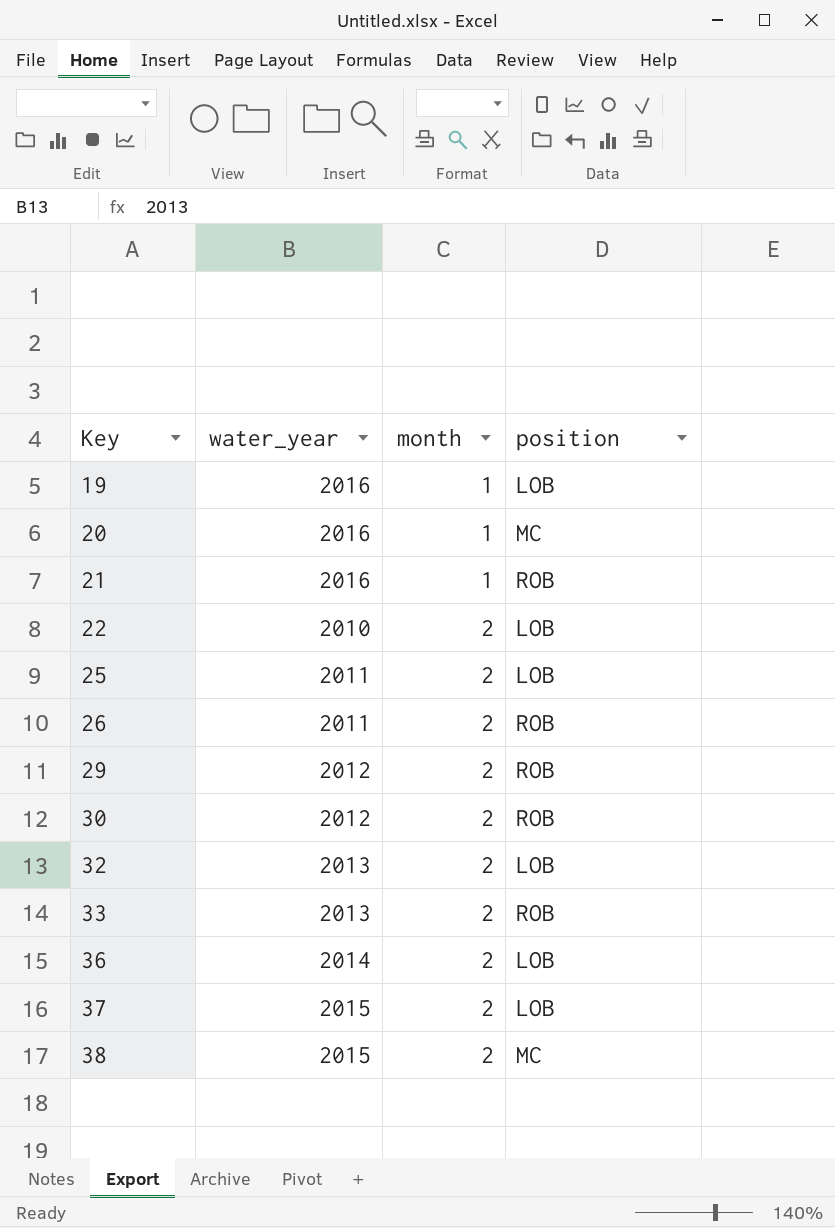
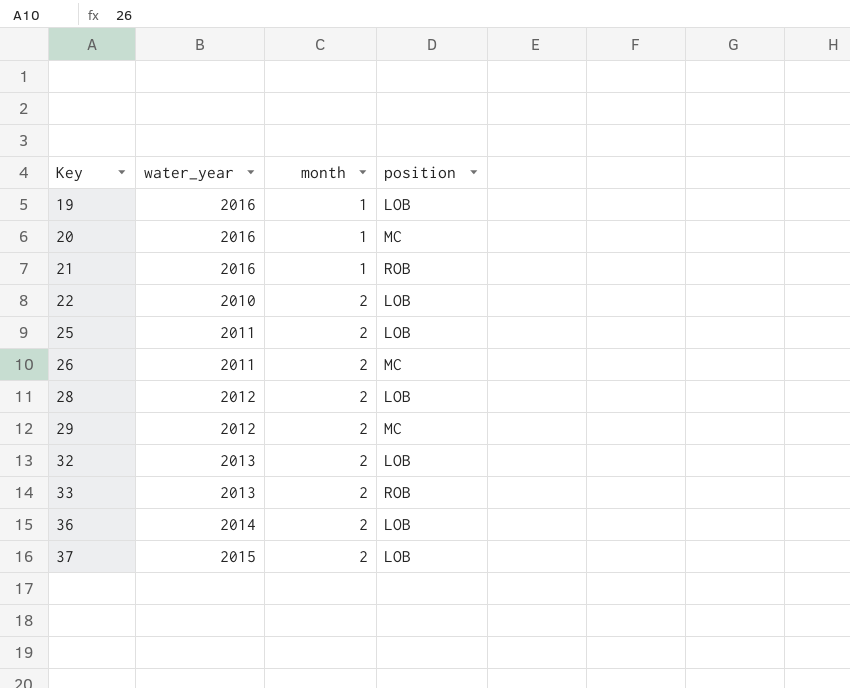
row 30: 2012 | 2 | ROB -> none
row 38: 2015 | 2 | MC -> none
26 | position: ROB -> MC
row 28: none -> 2012 | 2 | LOB
29 | position: ROB -> MC

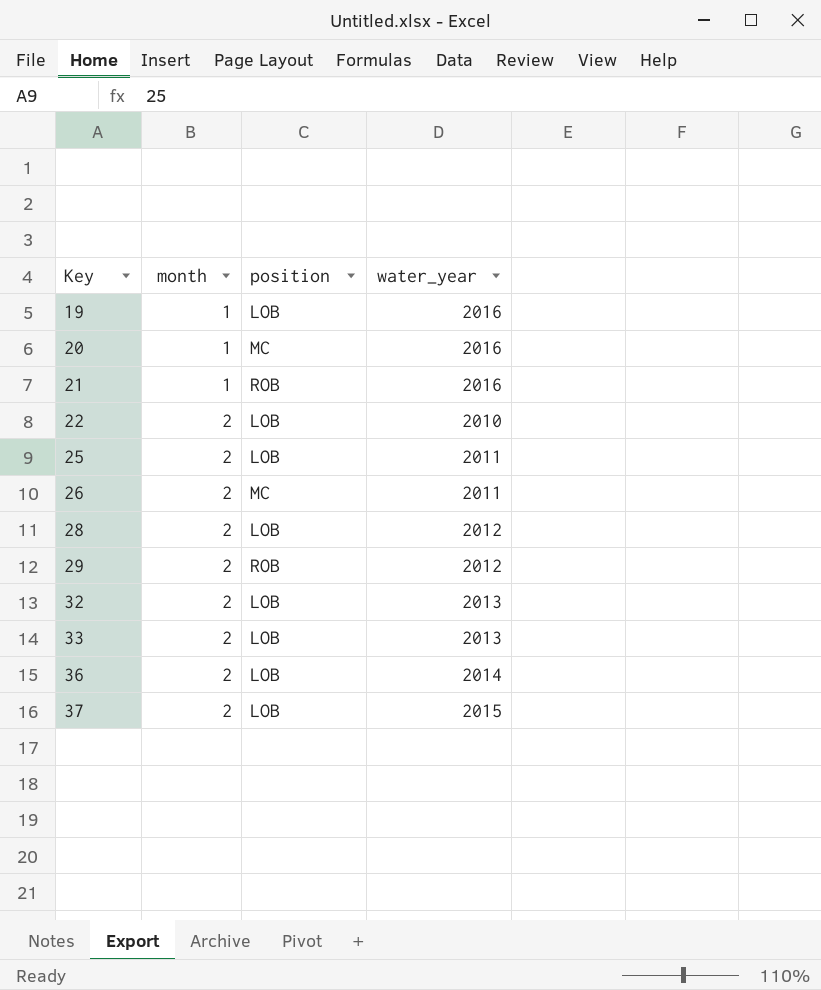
column water_year | position: 2 -> 4
29 | position: MC -> ROB
33 | position: ROB -> LOB

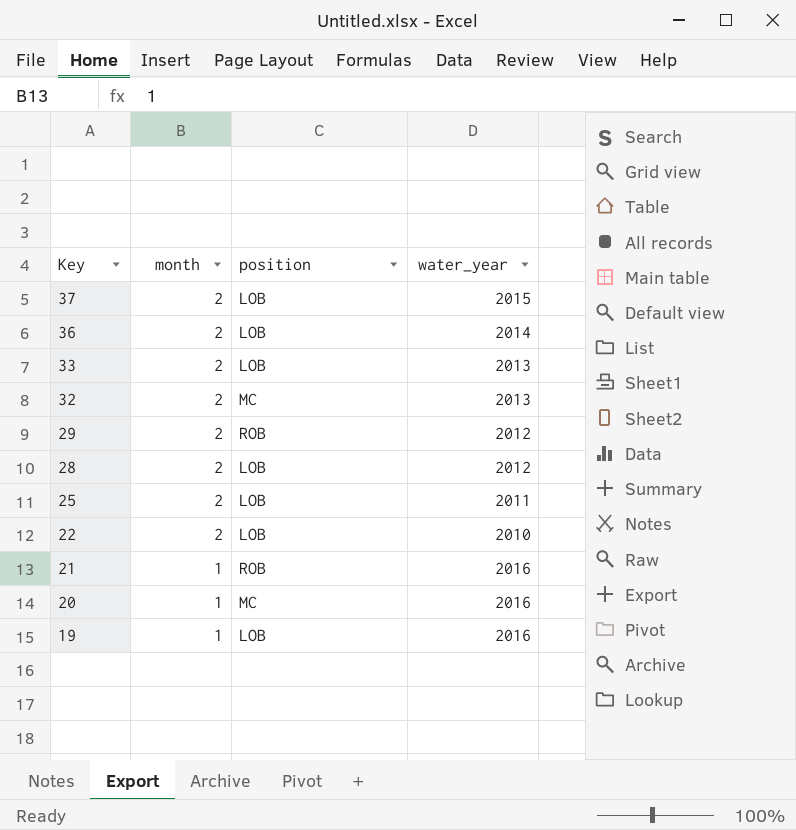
row order: Key ascending -> Key descending
row 26: 2 | MC | 2011 -> none
32 | position: LOB -> MC

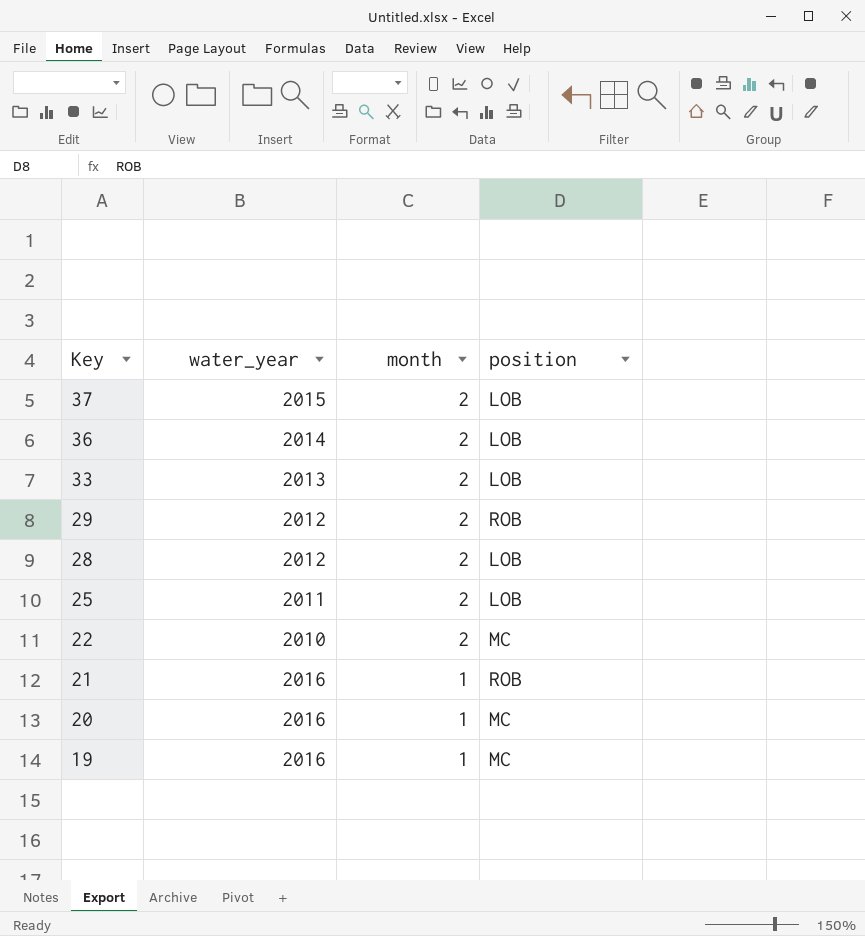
column water_year | position: 4 -> 2
row 32: 2 | MC | 2013 -> none
22 | position: LOB -> MC
19 | position: LOB -> MC

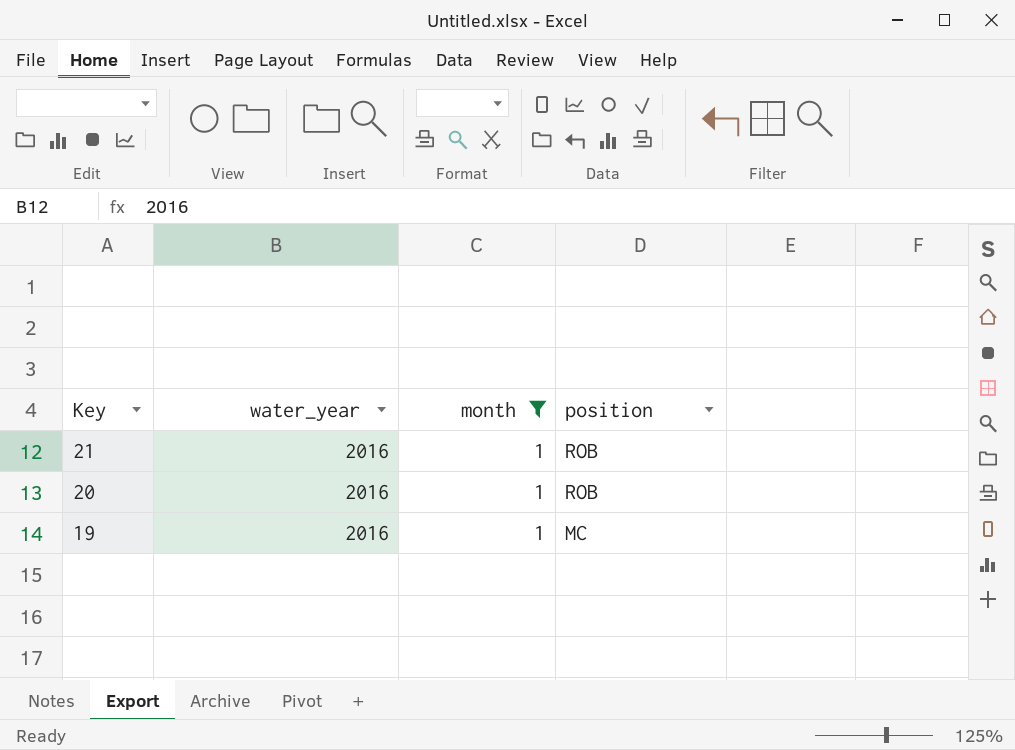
filter: none -> month = 1
20 | position: MC -> ROB

